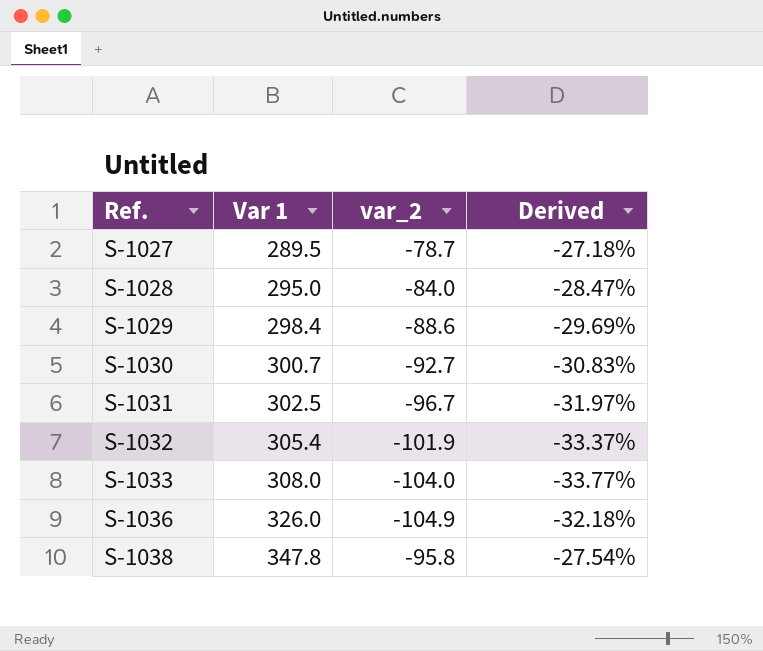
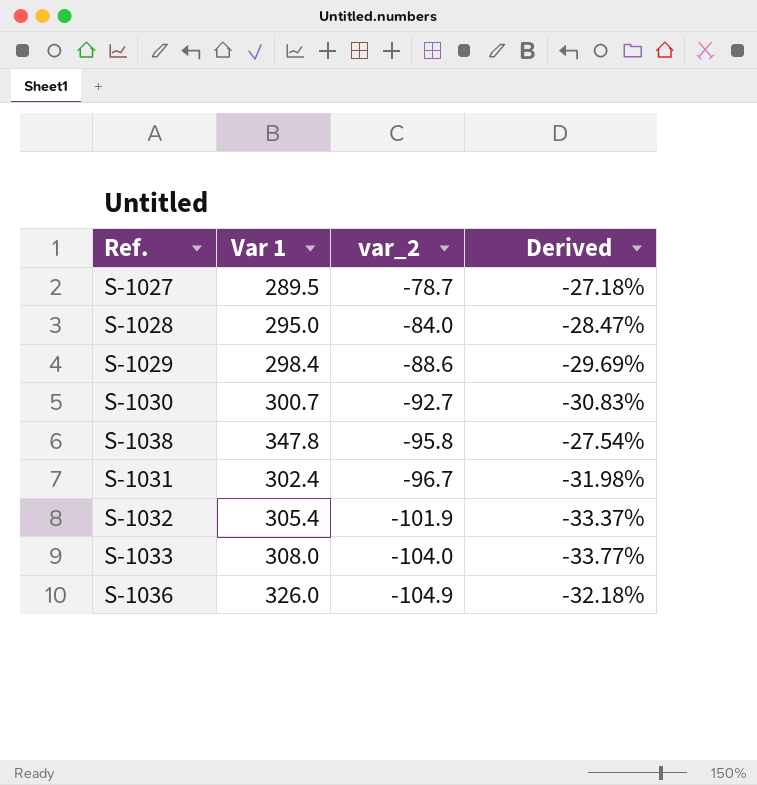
row order: Ref. ascending -> var_2 descending
S-1031 | Var 1: 302.5 -> 302.4
S-1031 | Derived: -31.97% -> -31.98%

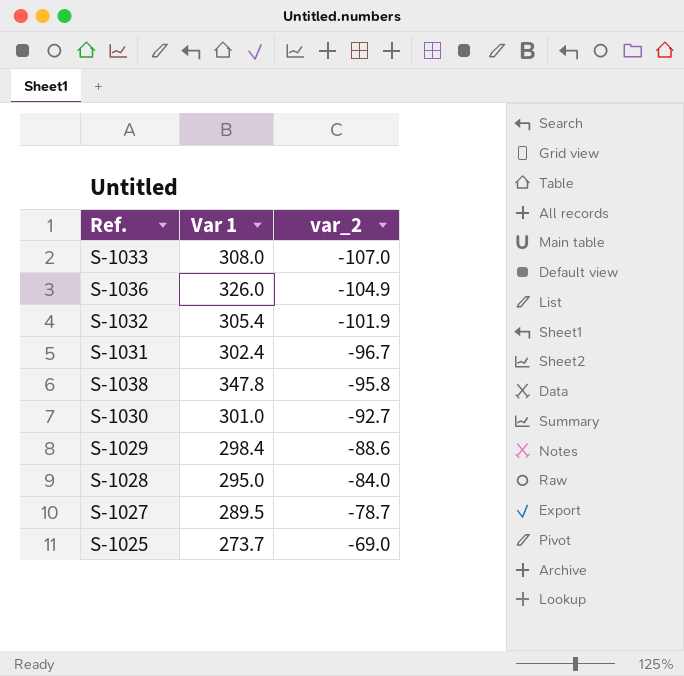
row order: var_2 descending -> var_2 ascending
column Derived | formula: [var_2] / [Var 1] -> none
S-1033 | var_2: -104.0 -> -107.0
S-1030 | Var 1: 300.7 -> 301.0
row S-1025: none -> 273.7 | -69.0

